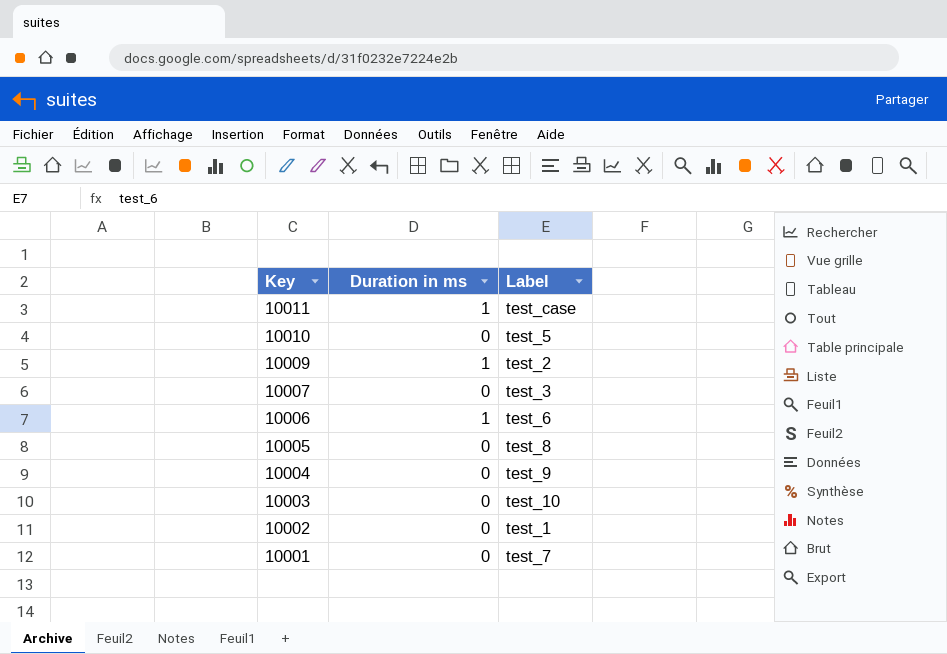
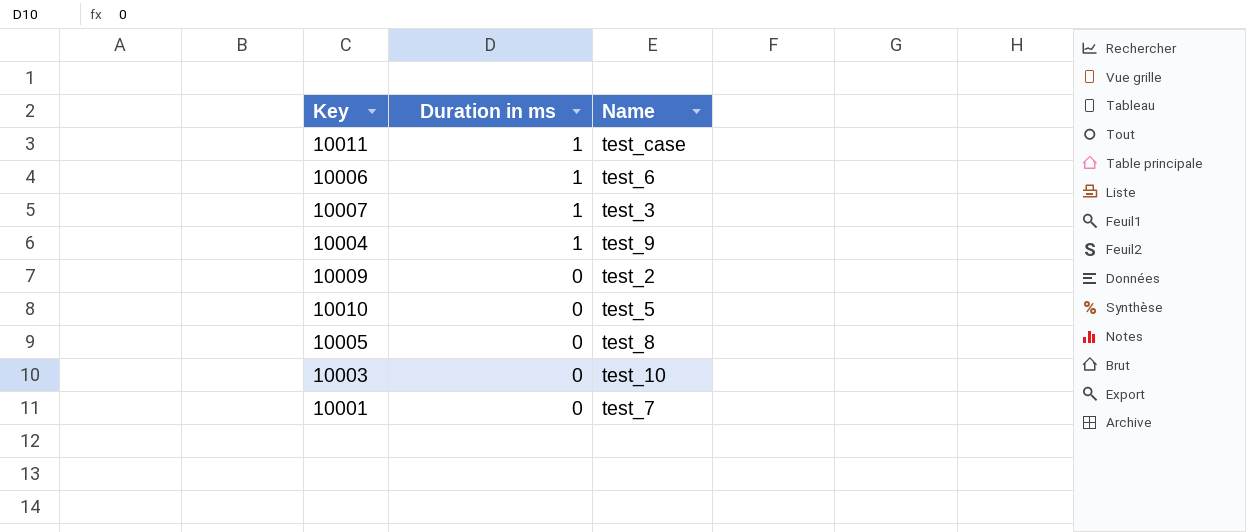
row order: Key descending -> Duration in ms descending
column name: Label -> Name
row 10002: 0 | test_1 -> none
10007 | Duration in ms: 0 -> 1
10004 | Duration in ms: 0 -> 1
10009 | Duration in ms: 1 -> 0

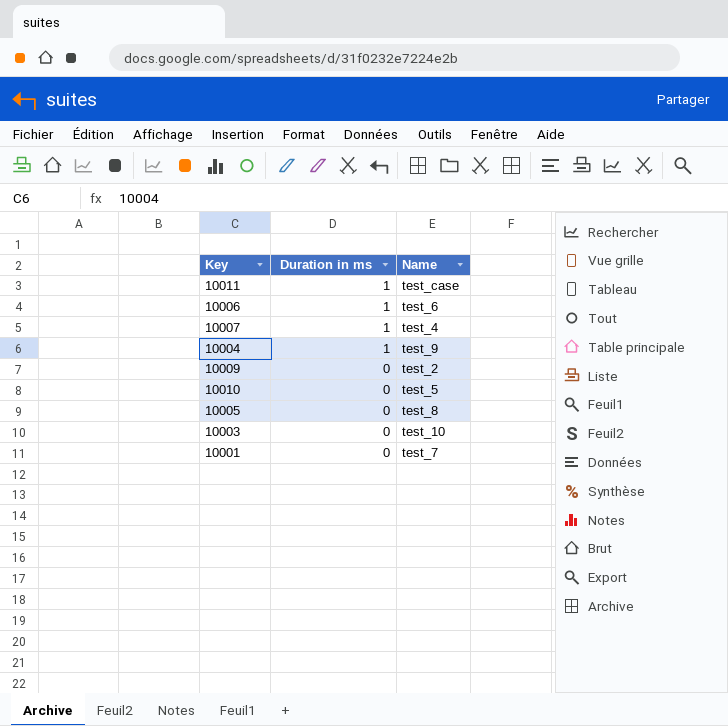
10007 | Name: test_3 -> test_4

